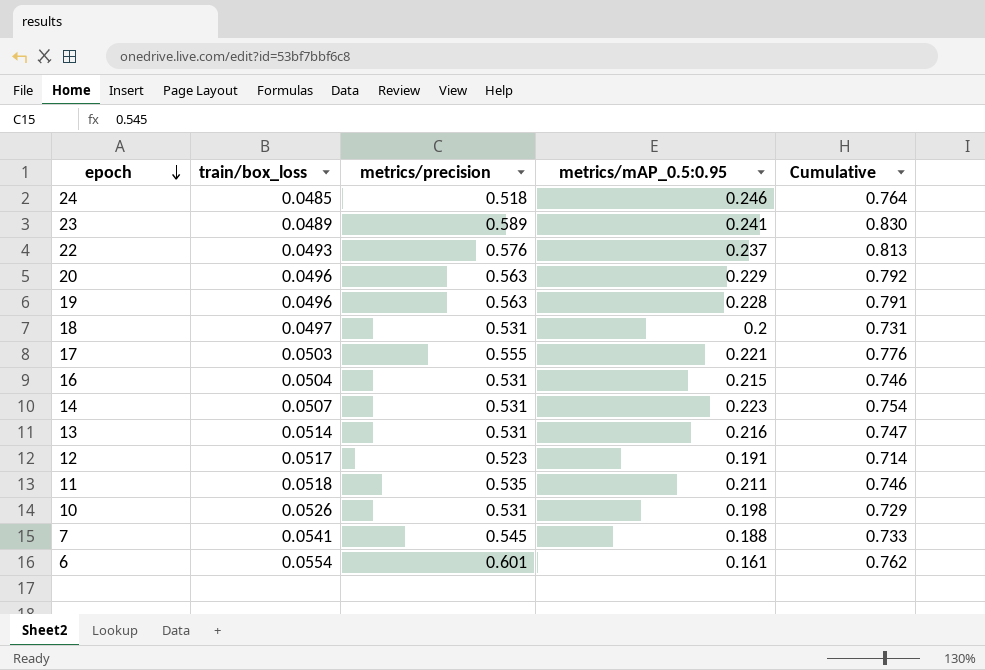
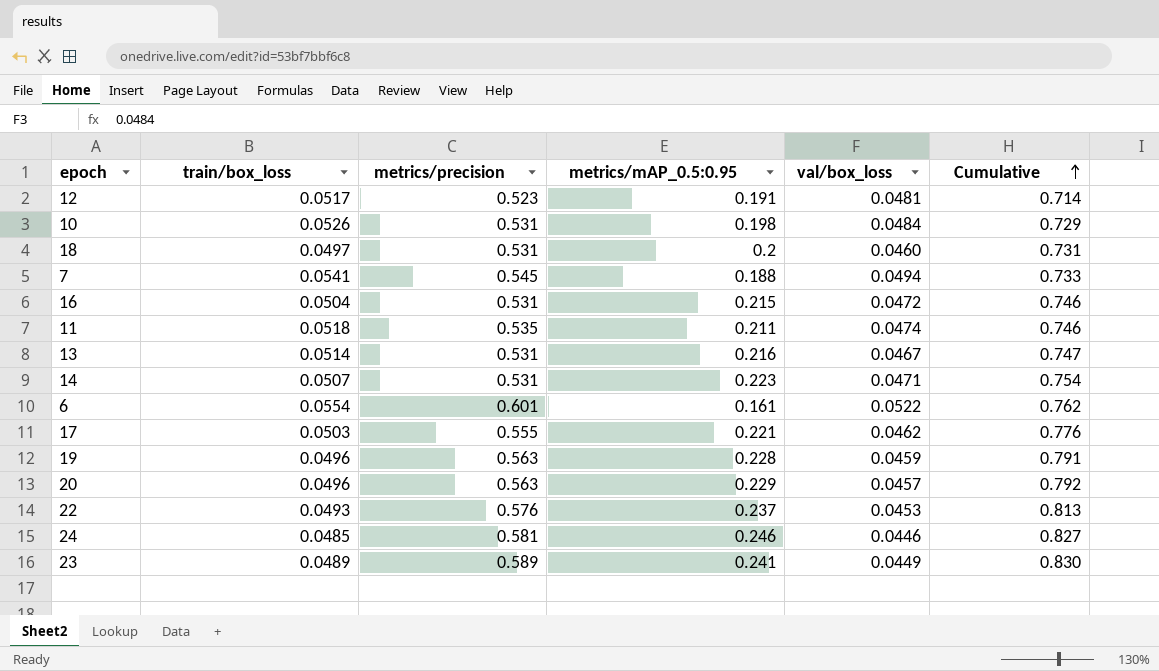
row order: epoch descending -> Cumulative ascending
column val/box_loss | position: none -> 5
24 | metrics/precision: 0.518 -> 0.581
24 | Cumulative: 0.764 -> 0.827

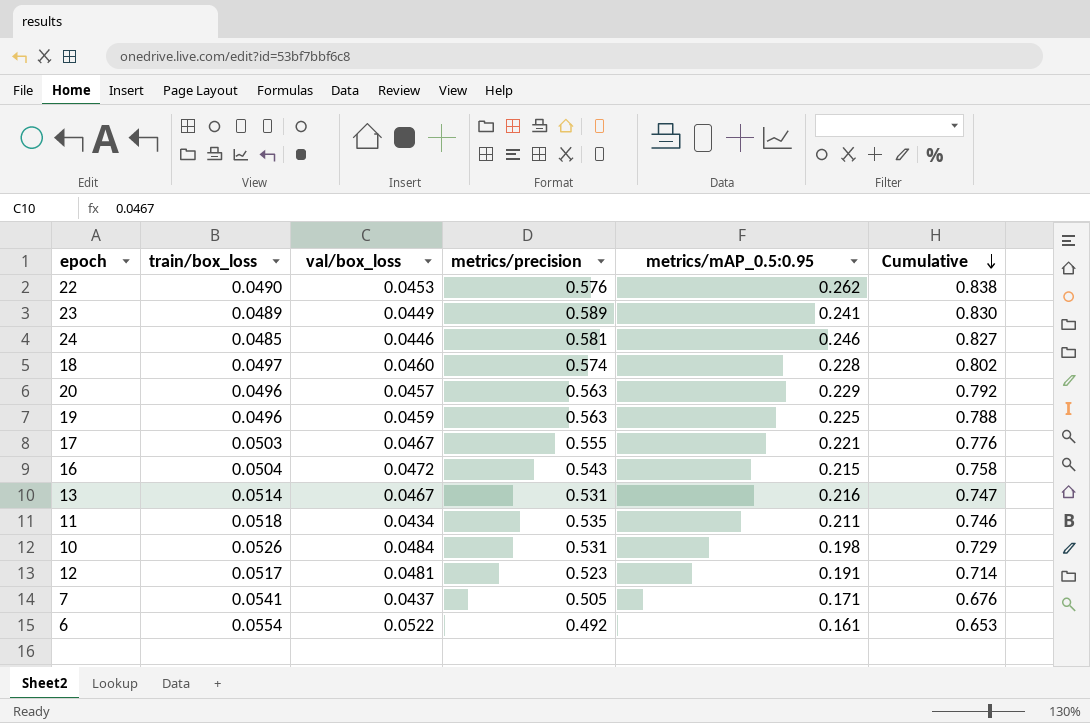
row order: Cumulative ascending -> Cumulative descending
column val/box_loss | position: 5 -> 3
row 14: 0.0507 | 0.531 | 0.223 | 0.0471 | 0.754 -> none
22 | train/box_loss: 0.0493 -> 0.0490
22 | metrics/mAP_0.5:0.95: 0.237 -> 0.262
22 | Cumulative: 0.813 -> 0.838
18 | metrics/precision: 0.531 -> 0.574
18 | metrics/mAP_0.5:0.95: 0.2 -> 0.228
18 | Cumulative: 0.731 -> 0.802
19 | metrics/mAP_0.5:0.95: 0.228 -> 0.225
19 | Cumulative: 0.791 -> 0.788
17 | val/box_loss: 0.0462 -> 0.0467
16 | metrics/precision: 0.531 -> 0.543
16 | Cumulative: 0.746 -> 0.758
11 | val/box_loss: 0.0474 -> 0.0434
7 | val/box_loss: 0.0494 -> 0.0437
7 | metrics/precision: 0.545 -> 0.505
7 | metrics/mAP_0.5:0.95: 0.188 -> 0.171
7 | Cumulative: 0.733 -> 0.676
6 | metrics/precision: 0.601 -> 0.492
6 | Cumulative: 0.762 -> 0.653

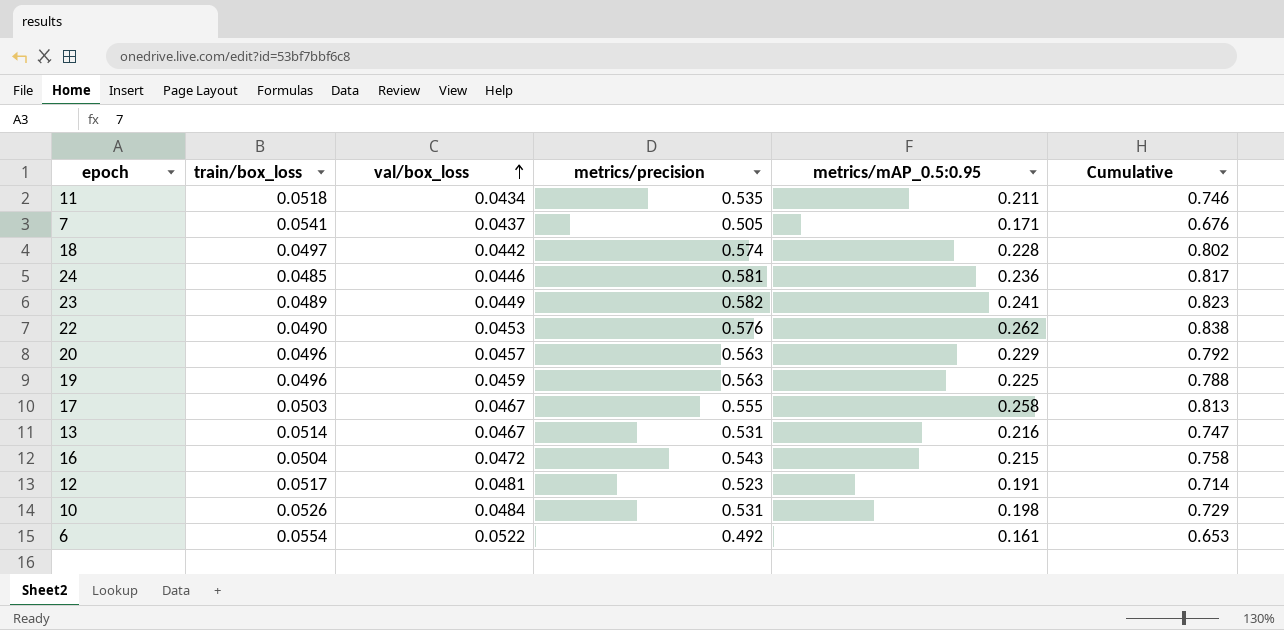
row order: Cumulative descending -> val/box_loss ascending
18 | val/box_loss: 0.0460 -> 0.0442
24 | metrics/mAP_0.5:0.95: 0.246 -> 0.236
24 | Cumulative: 0.827 -> 0.817
23 | metrics/precision: 0.589 -> 0.582
23 | Cumulative: 0.830 -> 0.823
17 | metrics/mAP_0.5:0.95: 0.221 -> 0.258
17 | Cumulative: 0.776 -> 0.813

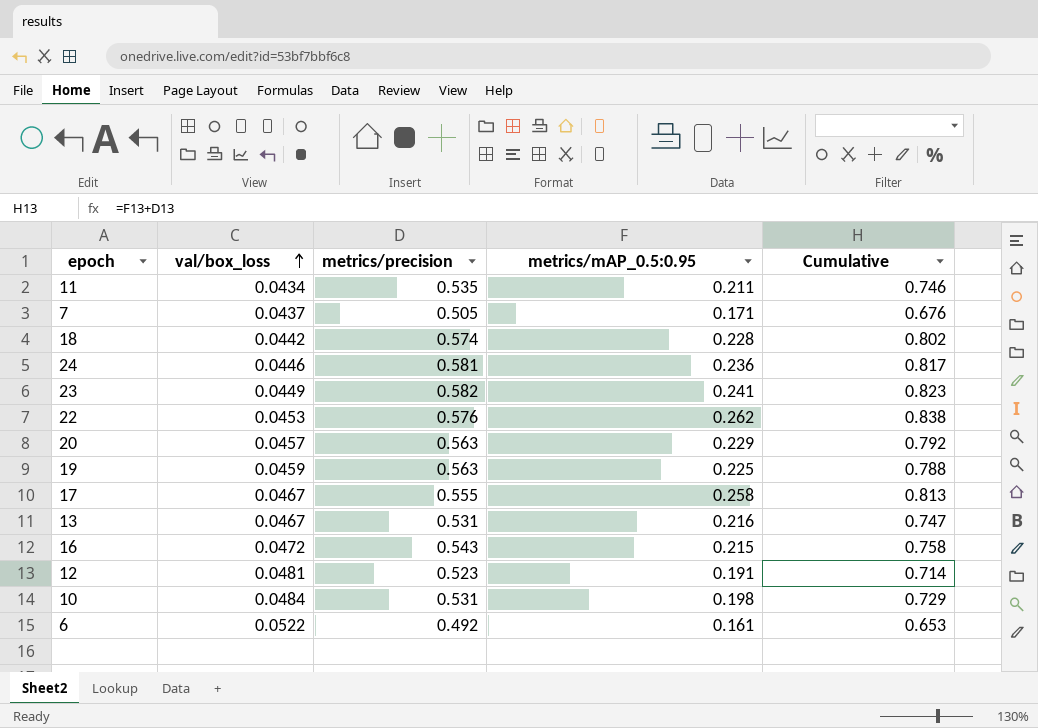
column train/box_loss | position: 2 -> none

